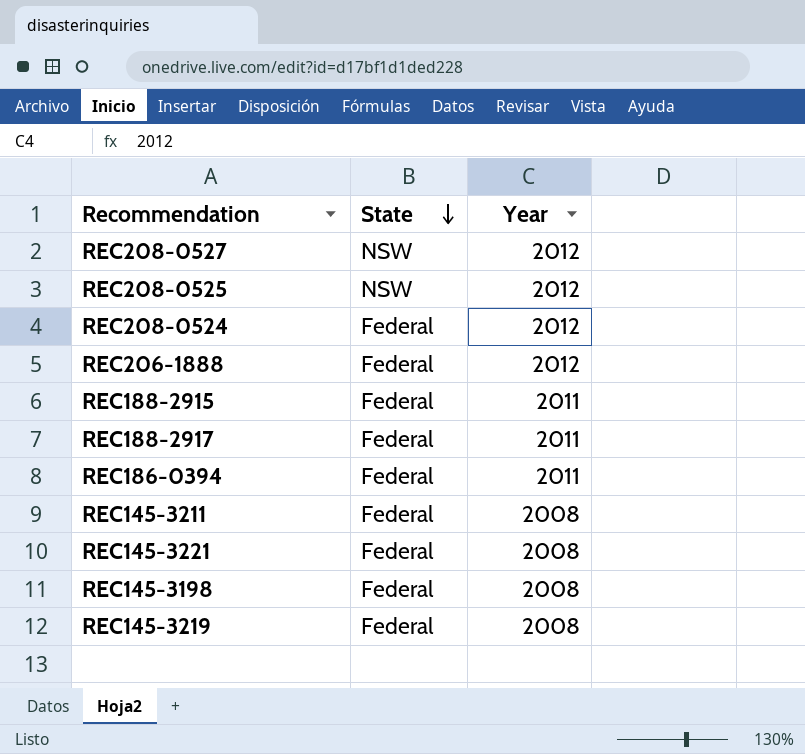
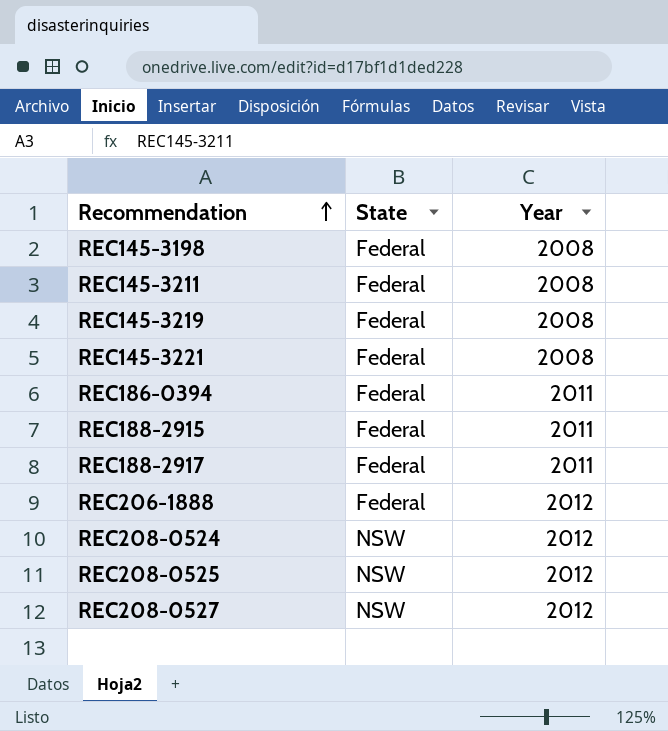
row order: State descending -> Recommendation ascending
REC208-0524 | State: Federal -> NSW

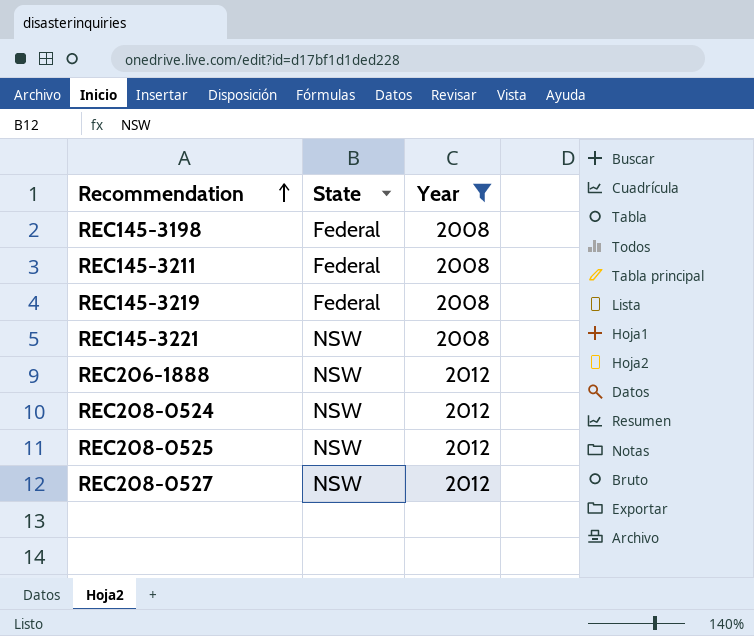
filter: none -> Year != 2011
REC145-3221 | State: Federal -> NSW
REC206-1888 | State: Federal -> NSW

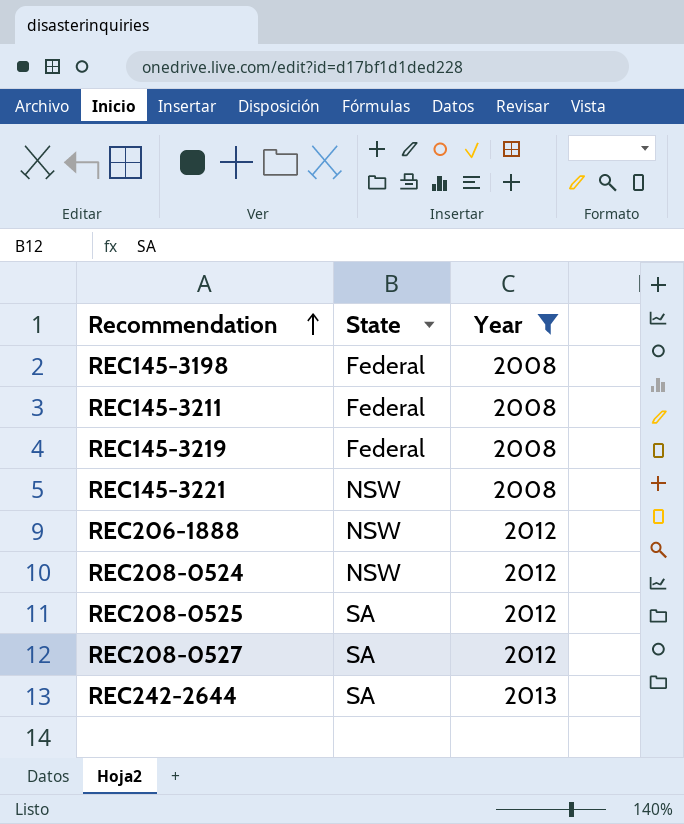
REC208-0525 | State: NSW -> SA
REC208-0527 | State: NSW -> SA
row REC242-2644: none -> SA | 2013

